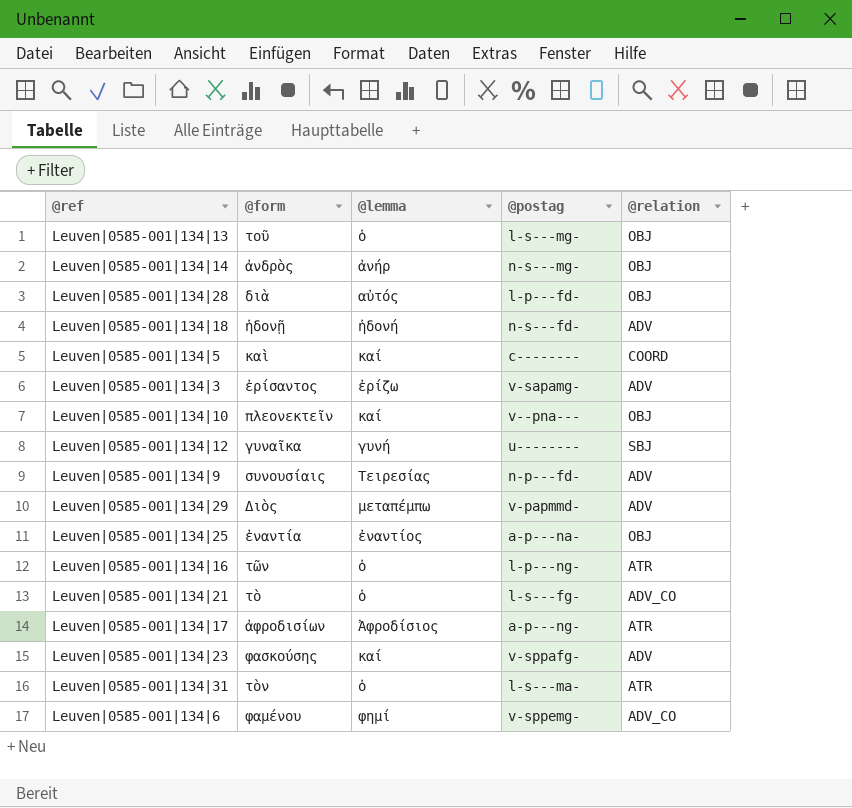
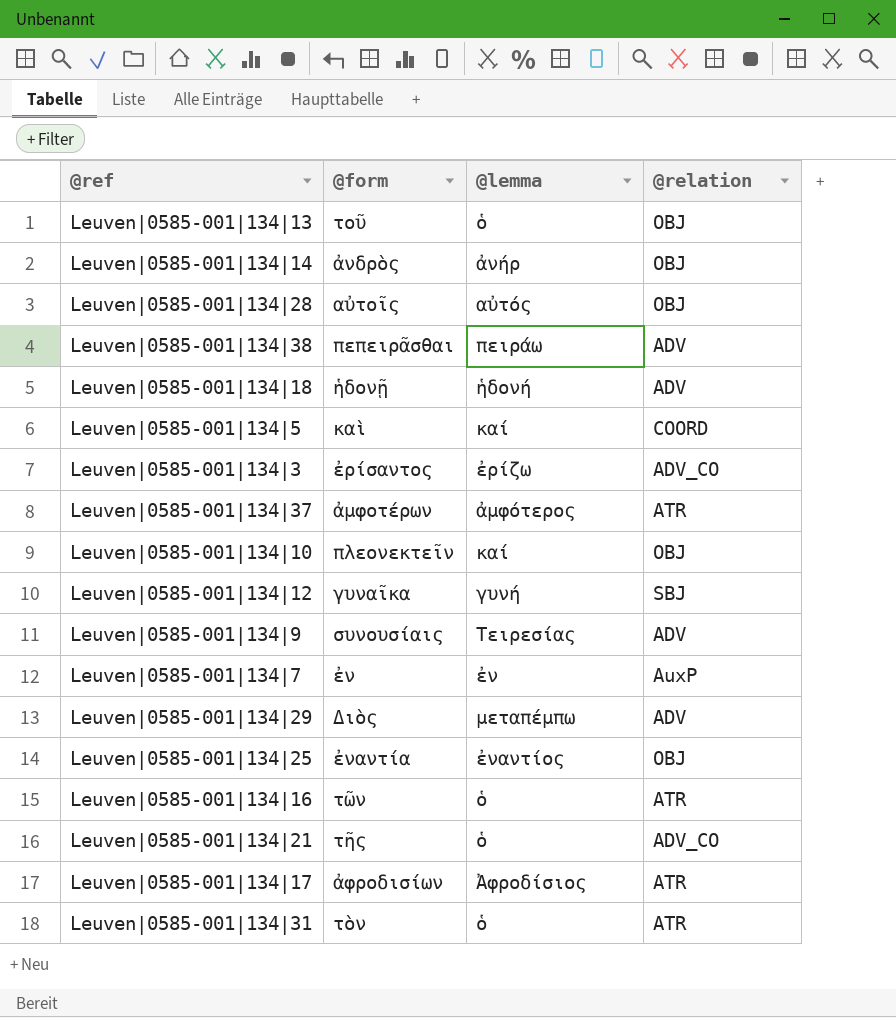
column @postag | position: 4 -> none
row Leuven|0585-001|134|23: φασκούσης | καί | v-sppafg- | ADV -> none
row Leuven|0585-001|134|6: φαμένου | φημί | v-sppemg- | ADV_CO -> none
Leuven|0585-001|134|28 | @form: διὰ -> αὐτοῖς
row Leuven|0585-001|134|38: none -> πεπειρᾶσθαι | πειράω | ADV
Leuven|0585-001|134|3 | @relation: ADV -> ADV_CO
row Leuven|0585-001|134|37: none -> ἀμφοτέρων | ἀμφότερος | ATR
row Leuven|0585-001|134|7: none -> ἐν | ἐν | AuxP
Leuven|0585-001|134|21 | @form: τὸ -> τῆς

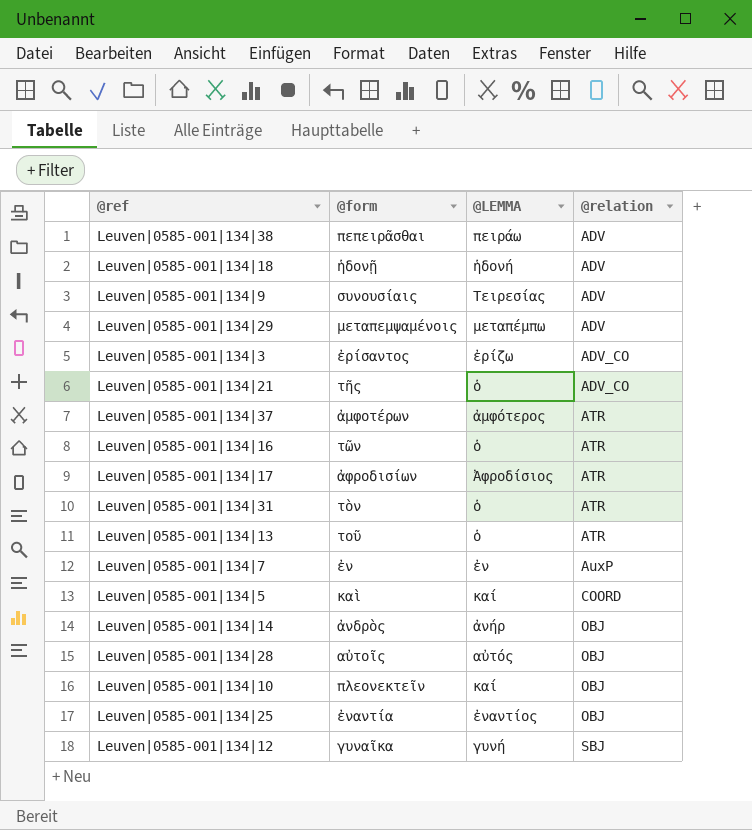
row order: none -> @relation ascending
column name: @lemma -> @LEMMA
Leuven|0585-001|134|29 | @form: Διὸς -> μεταπεμψαμένοις
Leuven|0585-001|134|13 | @relation: OBJ -> ATR

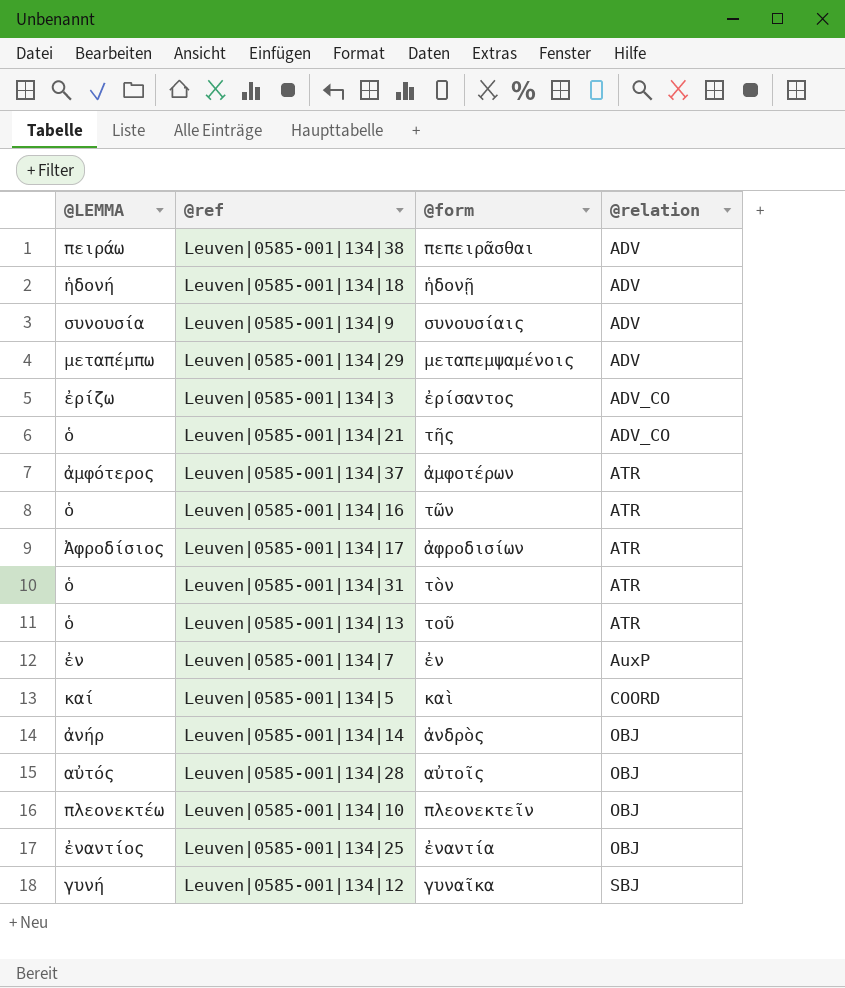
column @LEMMA | position: 3 -> 1
Leuven|0585-001|134|9 | @LEMMA: Τειρεσίας -> συνουσία
Leuven|0585-001|134|10 | @LEMMA: καί -> πλεονεκτέω

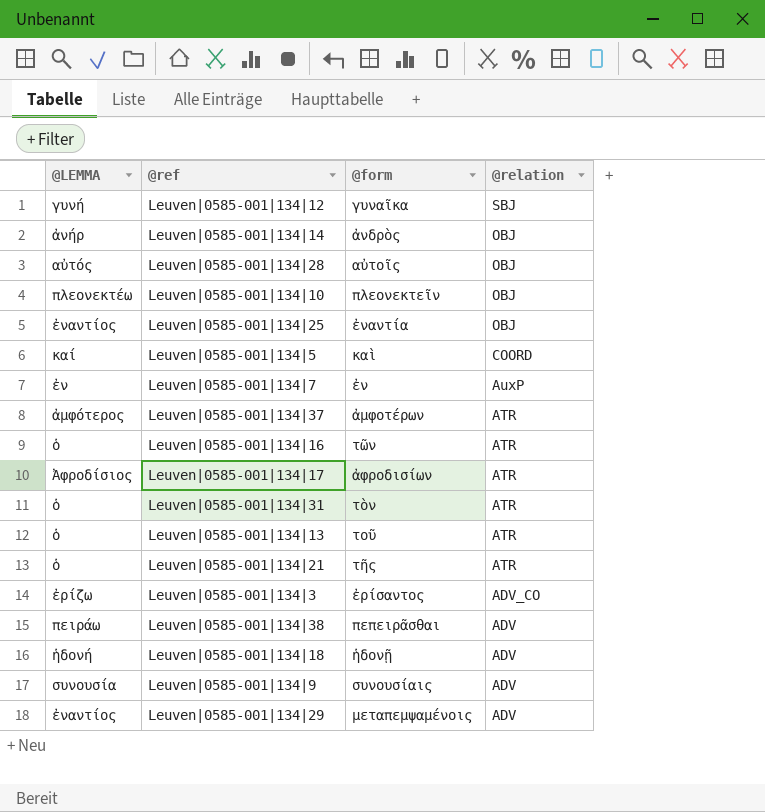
row order: @relation ascending -> @relation descending
Leuven|0585-001|134|21 | @relation: ADV_CO -> ATR
Leuven|0585-001|134|29 | @LEMMA: μεταπέμπω -> ἐναντίος

